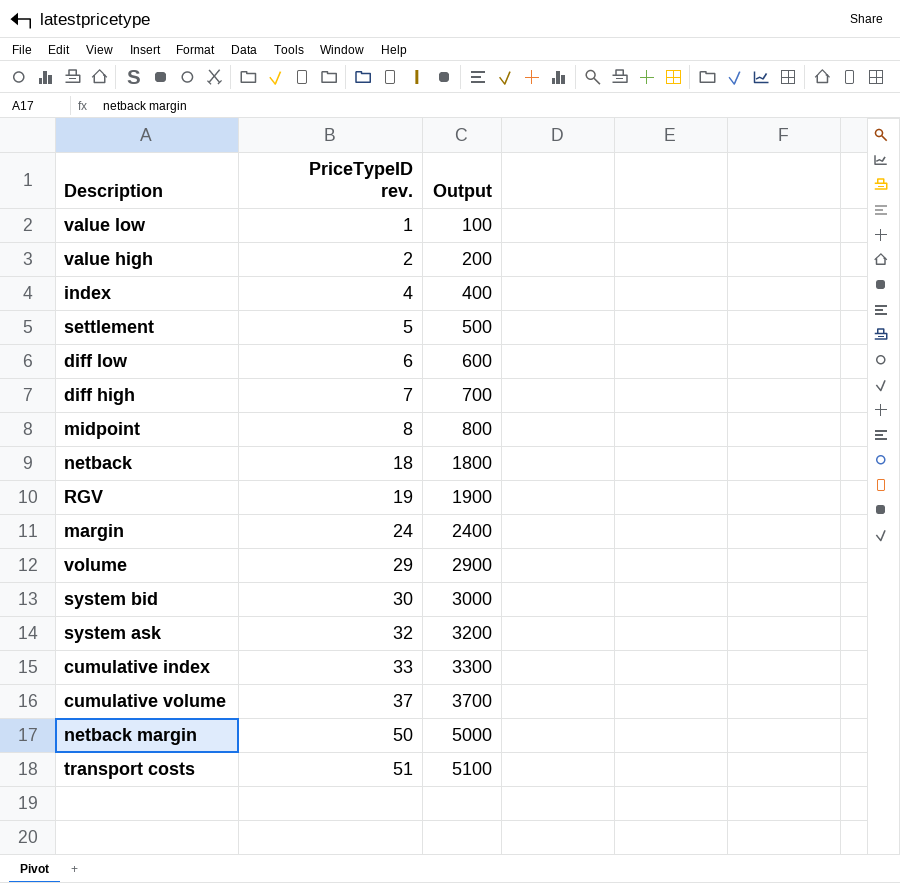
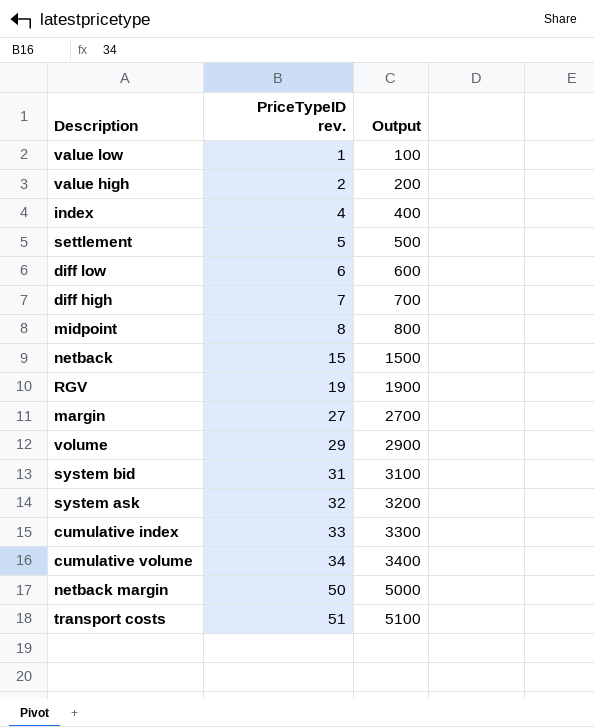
netback | PriceTypeID rev.: 18 -> 15
netback | Output: 1800 -> 1500
margin | PriceTypeID rev.: 24 -> 27
margin | Output: 2400 -> 2700
system bid | PriceTypeID rev.: 30 -> 31
system bid | Output: 3000 -> 3100
cumulative volume | PriceTypeID rev.: 37 -> 34
cumulative volume | Output: 3700 -> 3400

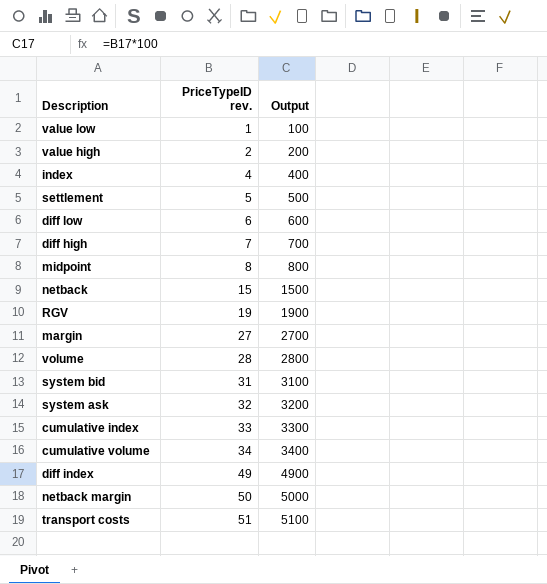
volume | PriceTypeID rev.: 29 -> 28
volume | Output: 2900 -> 2800
row diff index: none -> 49 | 4900

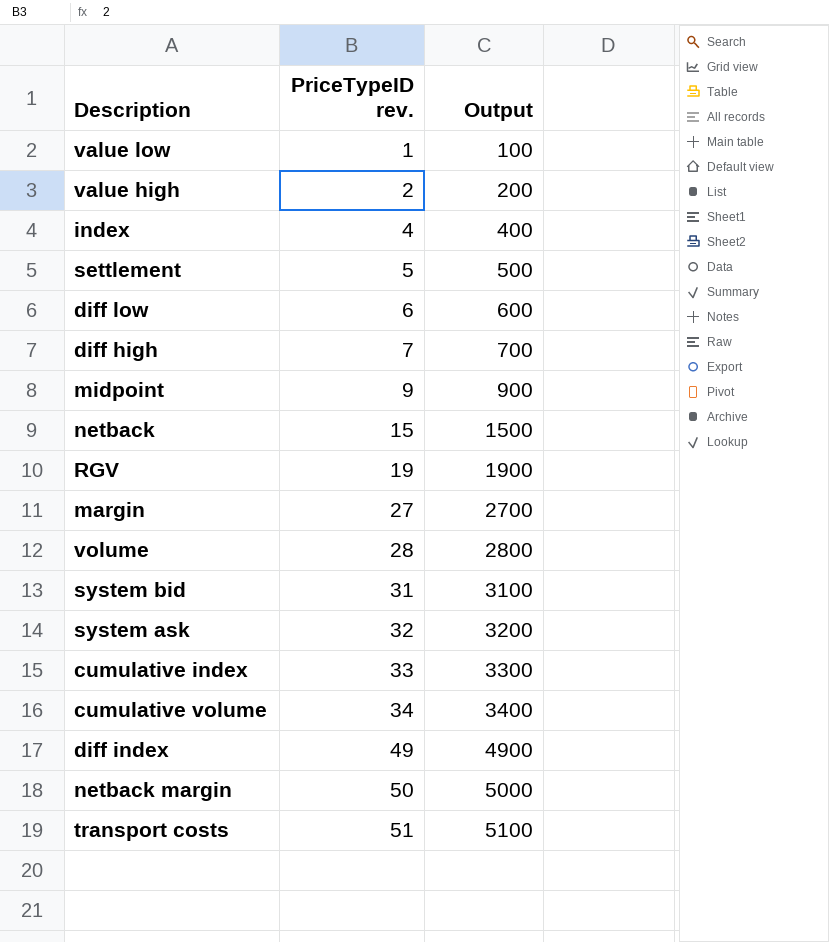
midpoint | PriceTypeID rev.: 8 -> 9
midpoint | Output: 800 -> 900

